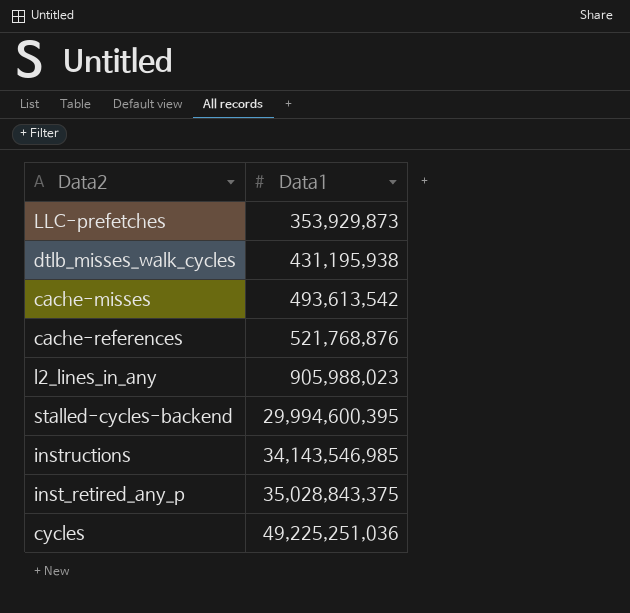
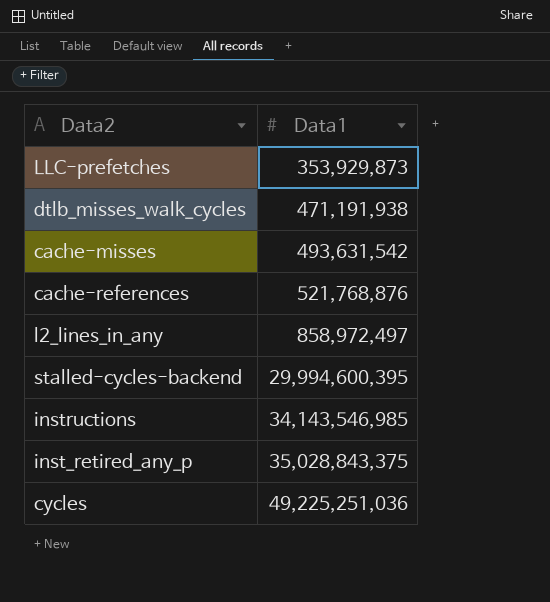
dtlb_misses_walk_cycles | Data1: 431,195,938 -> 471,191,938
cache-misses | Data1: 493,613,542 -> 493,631,542
l2_lines_in_any | Data1: 905,988,023 -> 858,972,497

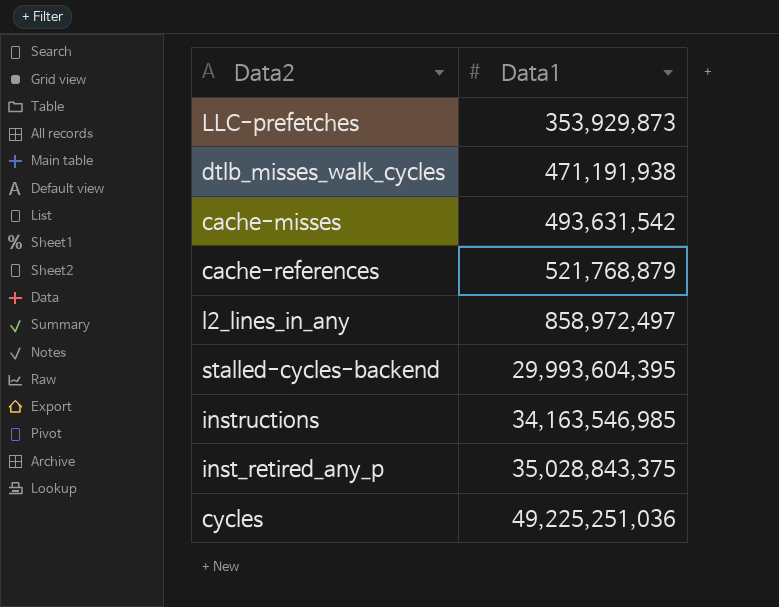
cache-references | Data1: 521,768,876 -> 521,768,879
stalled-cycles-backend | Data1: 29,994,600,395 -> 29,993,604,395
instructions | Data1: 34,143,546,985 -> 34,163,546,985

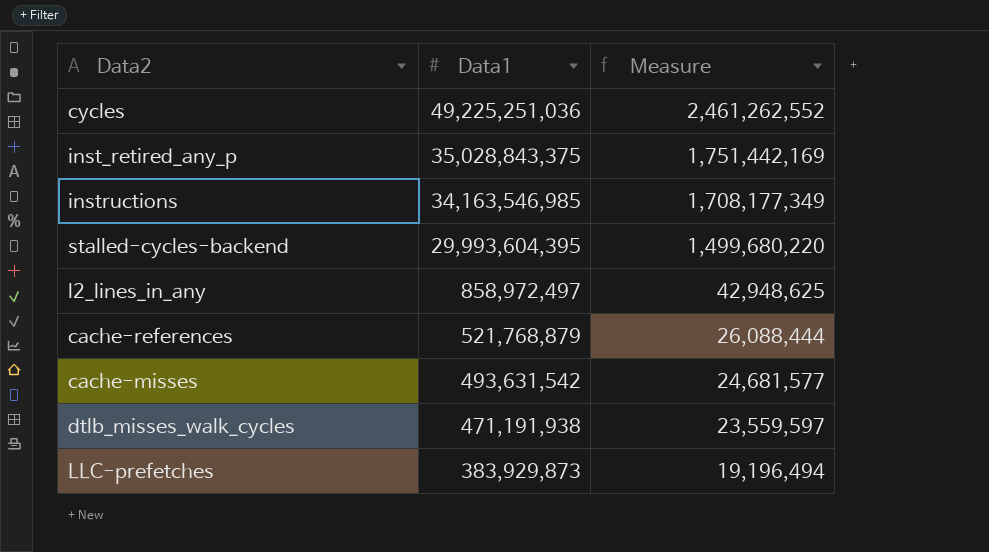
row order: Data1 ascending -> Data1 descending
column Measure | formula: none -> [Data1] * 0.05
LLC-prefetches | Data1: 353,929,873 -> 383,929,873

